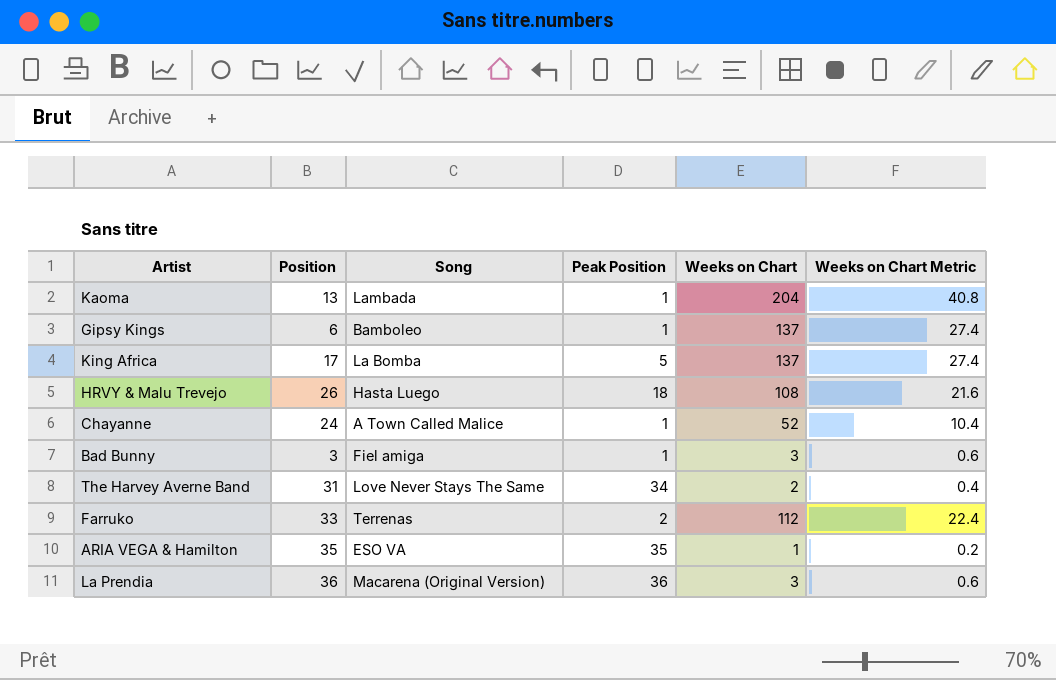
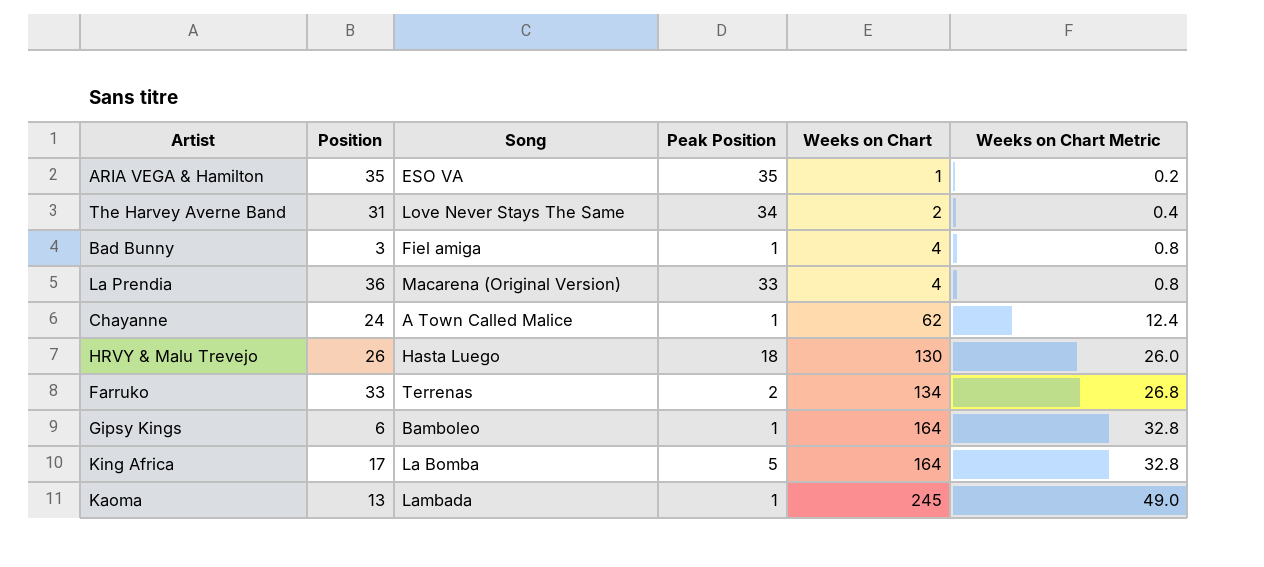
row order: none -> Weeks on Chart ascending
Bad Bunny | Weeks on Chart: 3 -> 4
Bad Bunny | Weeks on Chart Metric: 0.6 -> 0.8
La Prendia | Peak Position: 36 -> 33
La Prendia | Weeks on Chart: 3 -> 4
La Prendia | Weeks on Chart Metric: 0.6 -> 0.8
Chayanne | Weeks on Chart: 52 -> 62
Chayanne | Weeks on Chart Metric: 10.4 -> 12.4
HRVY & Malu Trevejo | Weeks on Chart: 108 -> 130
HRVY & Malu Trevejo | Weeks on Chart Metric: 21.6 -> 26.0
Farruko | Weeks on Chart: 112 -> 134
Farruko | Weeks on Chart Metric: 22.4 -> 26.8
Gipsy Kings | Weeks on Chart: 137 -> 164
Gipsy Kings | Weeks on Chart Metric: 27.4 -> 32.8
King Africa | Weeks on Chart: 137 -> 164
King Africa | Weeks on Chart Metric: 27.4 -> 32.8
Kaoma | Weeks on Chart: 204 -> 245
Kaoma | Weeks on Chart Metric: 40.8 -> 49.0

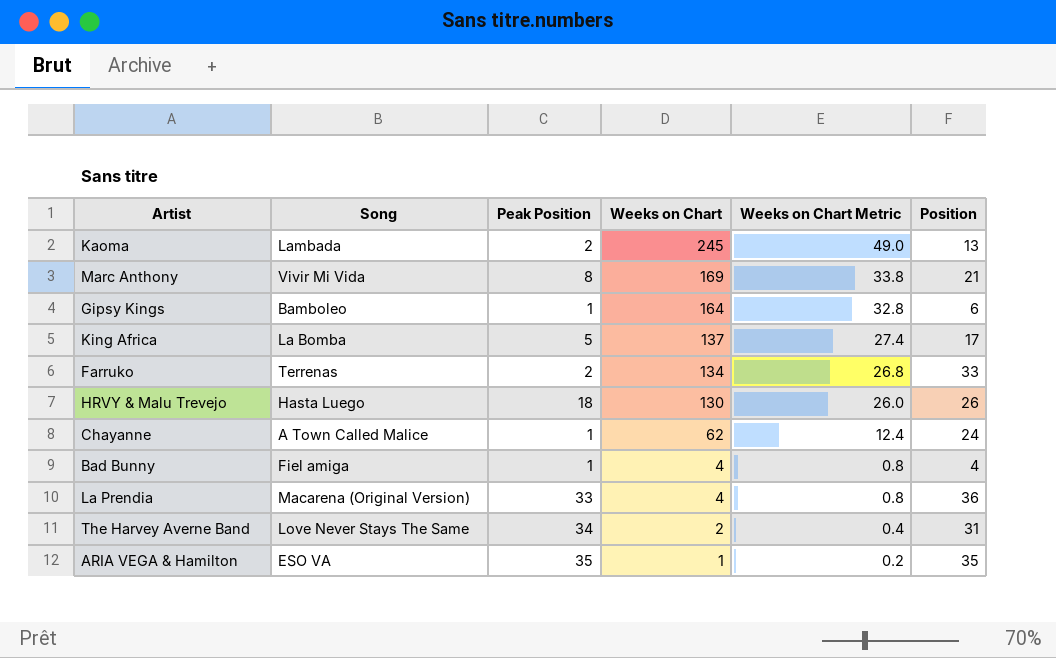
row order: Weeks on Chart ascending -> Weeks on Chart descending
column Position | position: 2 -> 6
Kaoma | Peak Position: 1 -> 2
row Marc Anthony: none -> Vivir Mi Vida | 8 | 169 | 33.8 | 21
King Africa | Weeks on Chart: 164 -> 137
King Africa | Weeks on Chart Metric: 32.8 -> 27.4
Bad Bunny | Position: 3 -> 4

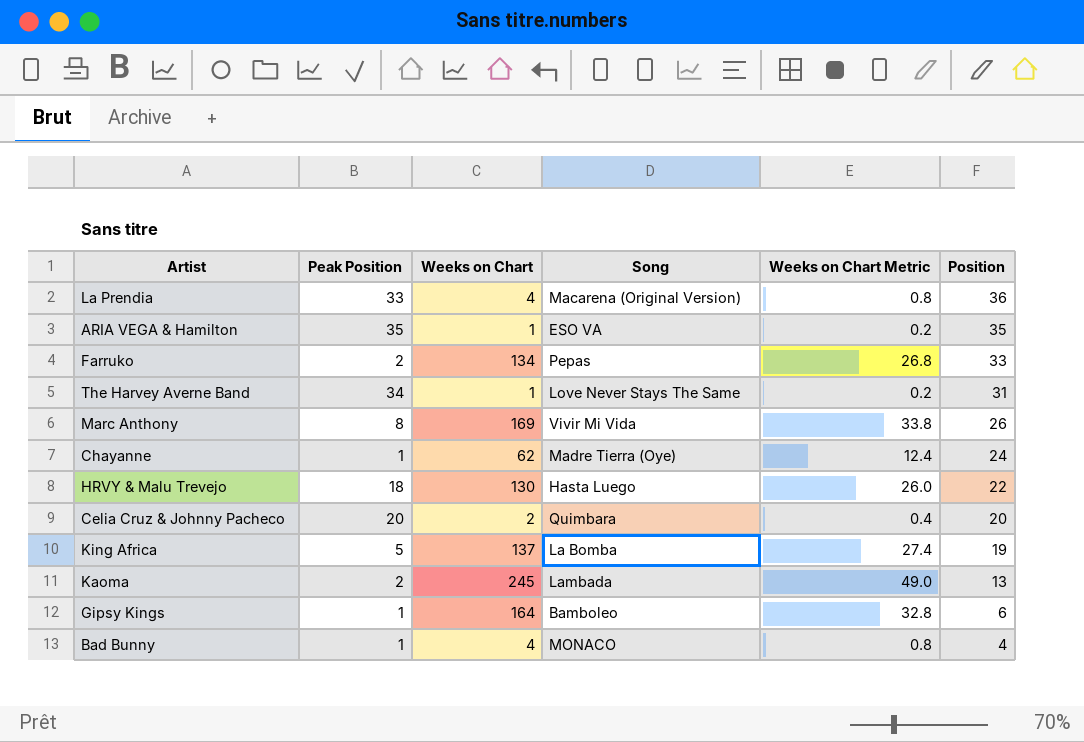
row order: Weeks on Chart descending -> Position descending
column Song | position: 2 -> 4
Farruko | Song: Terrenas -> Pepas
The Harvey Averne Band | Weeks on Chart: 2 -> 1
The Harvey Averne Band | Weeks on Chart Metric: 0.4 -> 0.2
Marc Anthony | Position: 21 -> 26
Chayanne | Song: A Town Called Malice -> Madre Tierra (Oye)
HRVY & Malu Trevejo | Position: 26 -> 22
row Celia Cruz & Johnny Pacheco: none -> 20 | 2 | Quimbara | 0.4 | 20
King Africa | Position: 17 -> 19
Bad Bunny | Song: Fiel amiga -> MONACO

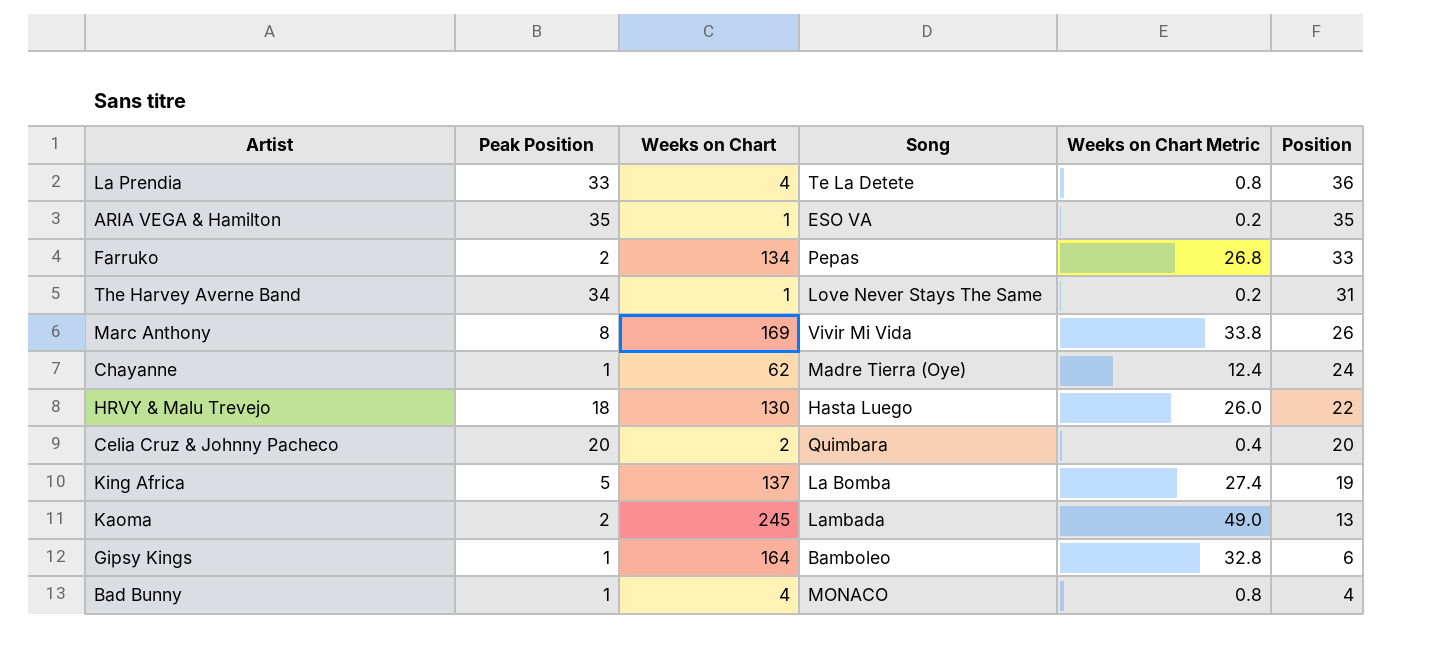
La Prendia | Song: Macarena (Original Version) -> Te La Detete

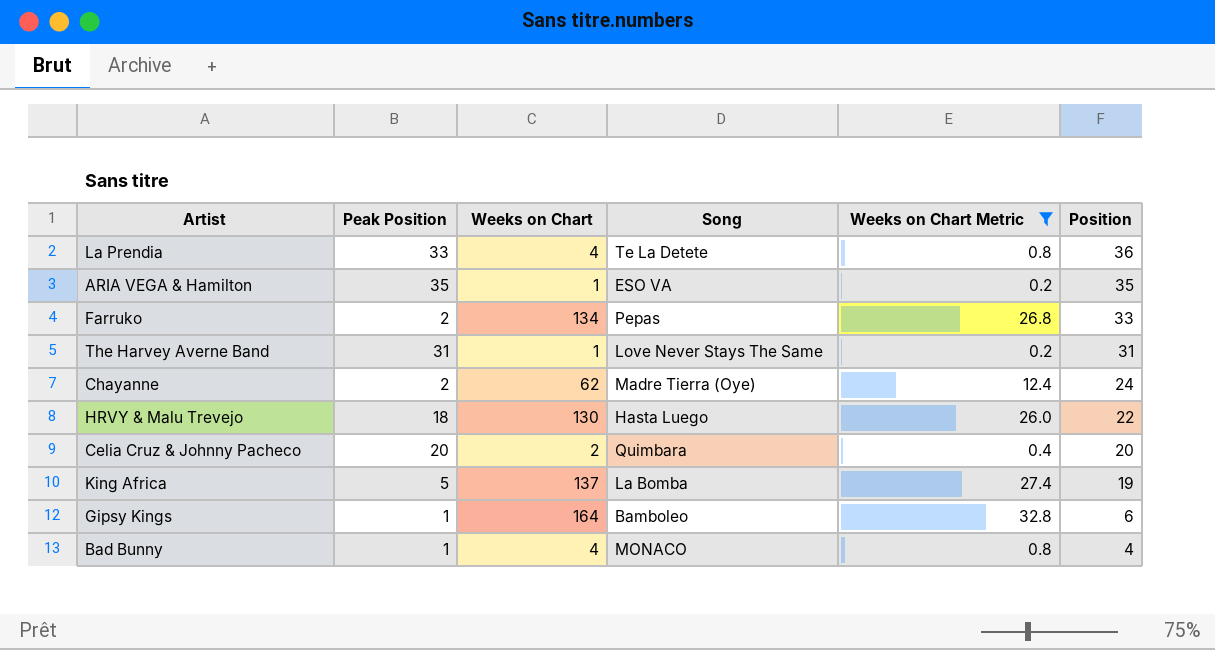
filter: none -> Weeks on Chart Metric <= 32.8
The Harvey Averne Band | Peak Position: 34 -> 31
Chayanne | Peak Position: 1 -> 2

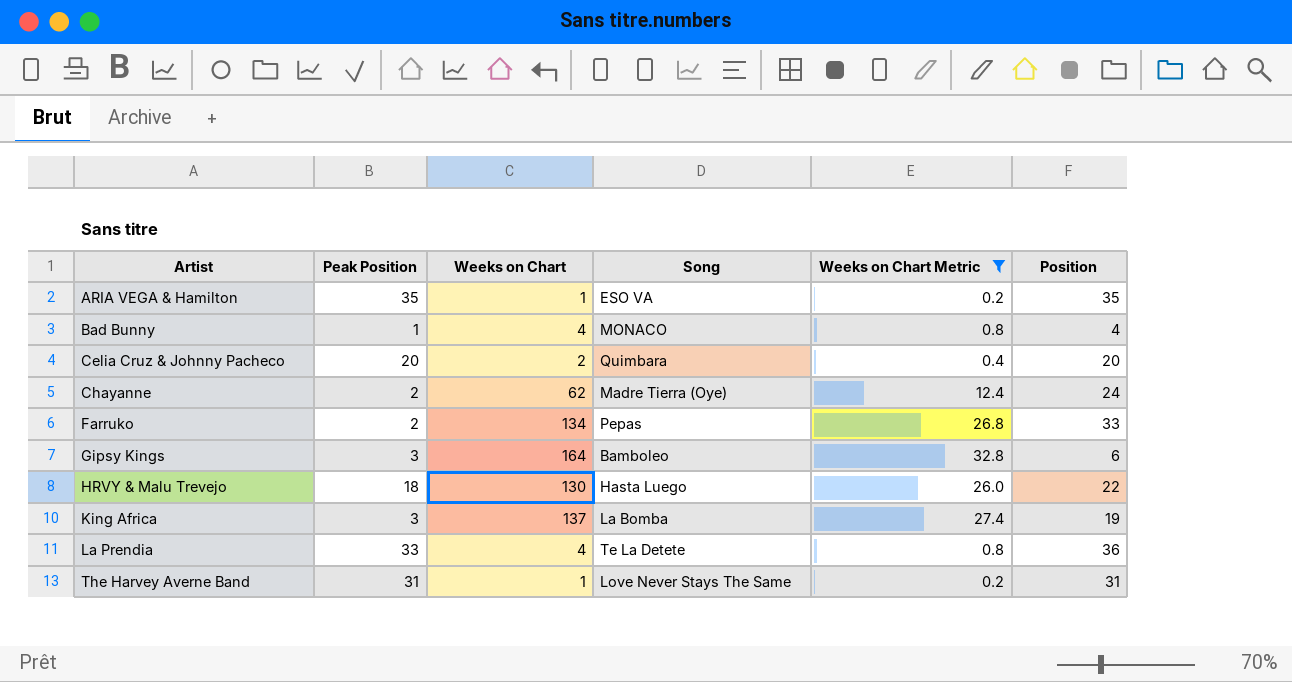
row order: Position descending -> Artist ascending
Gipsy Kings | Peak Position: 1 -> 3
King Africa | Peak Position: 5 -> 3

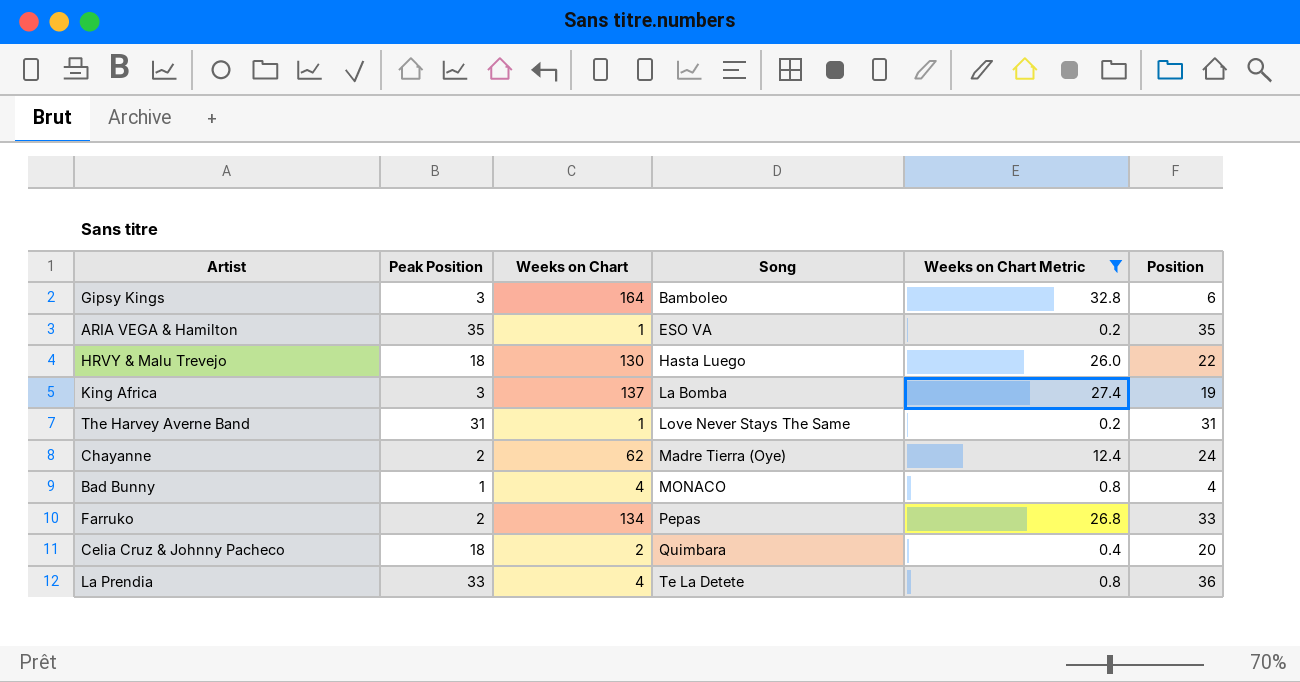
row order: Artist ascending -> Song ascending
Celia Cruz & Johnny Pacheco | Peak Position: 20 -> 18

